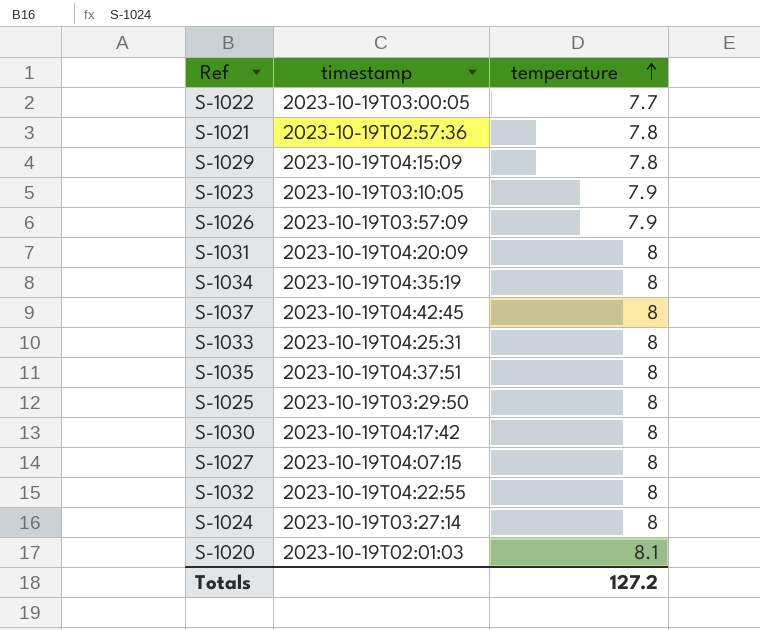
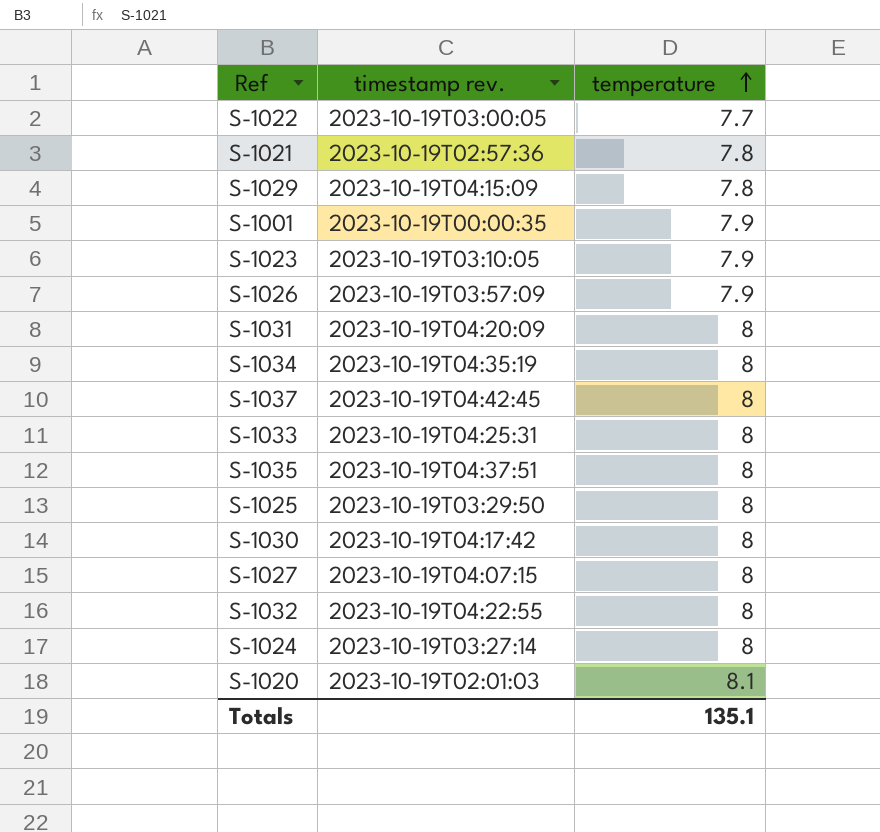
column name: timestamp -> timestamp rev.
row S-1001: none -> 2023-10-19T00:00:35 | 7.9
Totals | temperature: 127.2 -> 135.1

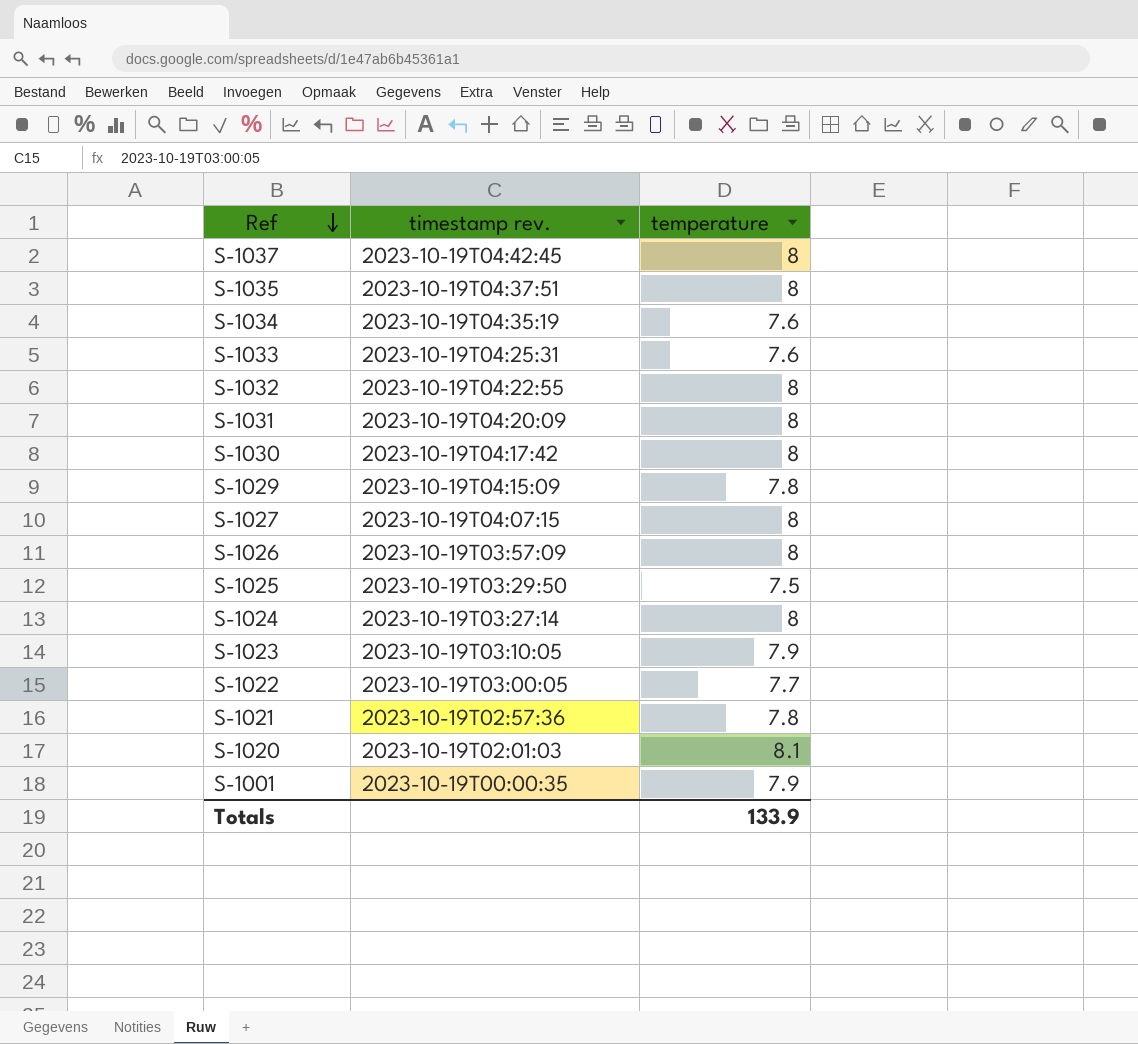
row order: temperature ascending -> Ref descending
S-1034 | temperature: 8 -> 7.6
S-1033 | temperature: 8 -> 7.6
S-1026 | temperature: 7.9 -> 8
S-1025 | temperature: 8 -> 7.5
Totals | temperature: 135.1 -> 133.9

